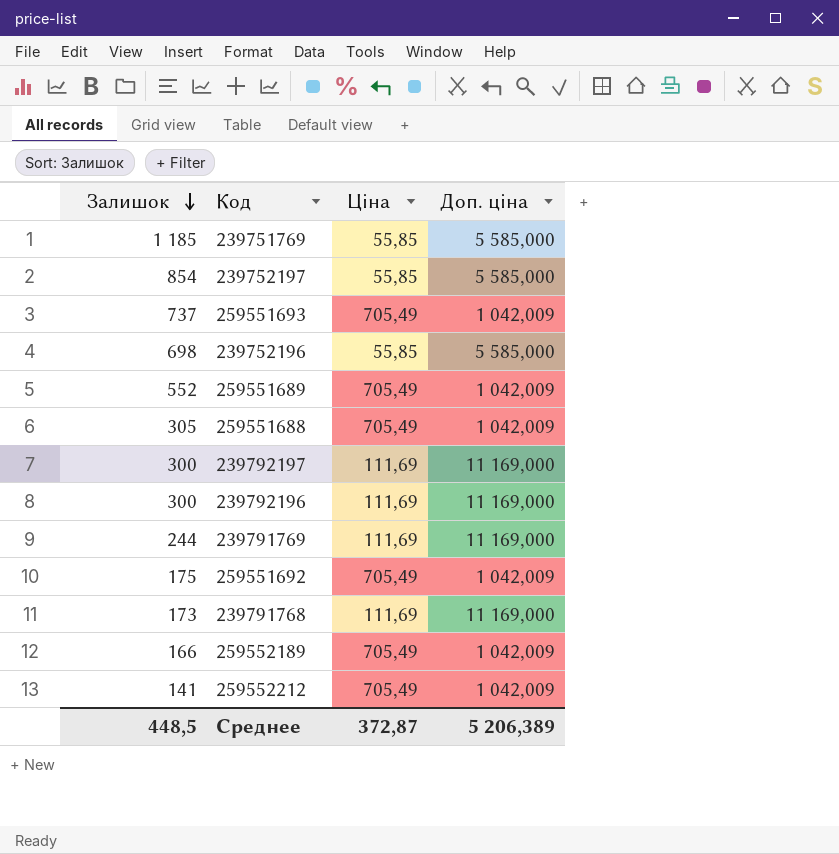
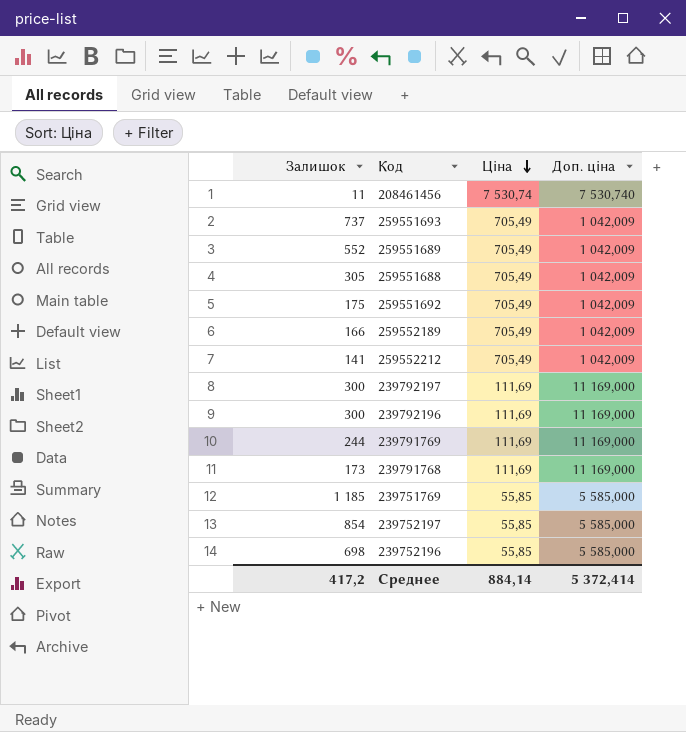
row order: Залишок descending -> Ціна descending
row 208461456: none -> 11 | 7 530,74 | 7 530,740
Среднее | Залишок: 448,5 -> 417,2
Среднее | Ціна: 372,87 -> 884,14
Среднее | Доп. ціна: 5 206,389 -> 5 372,414

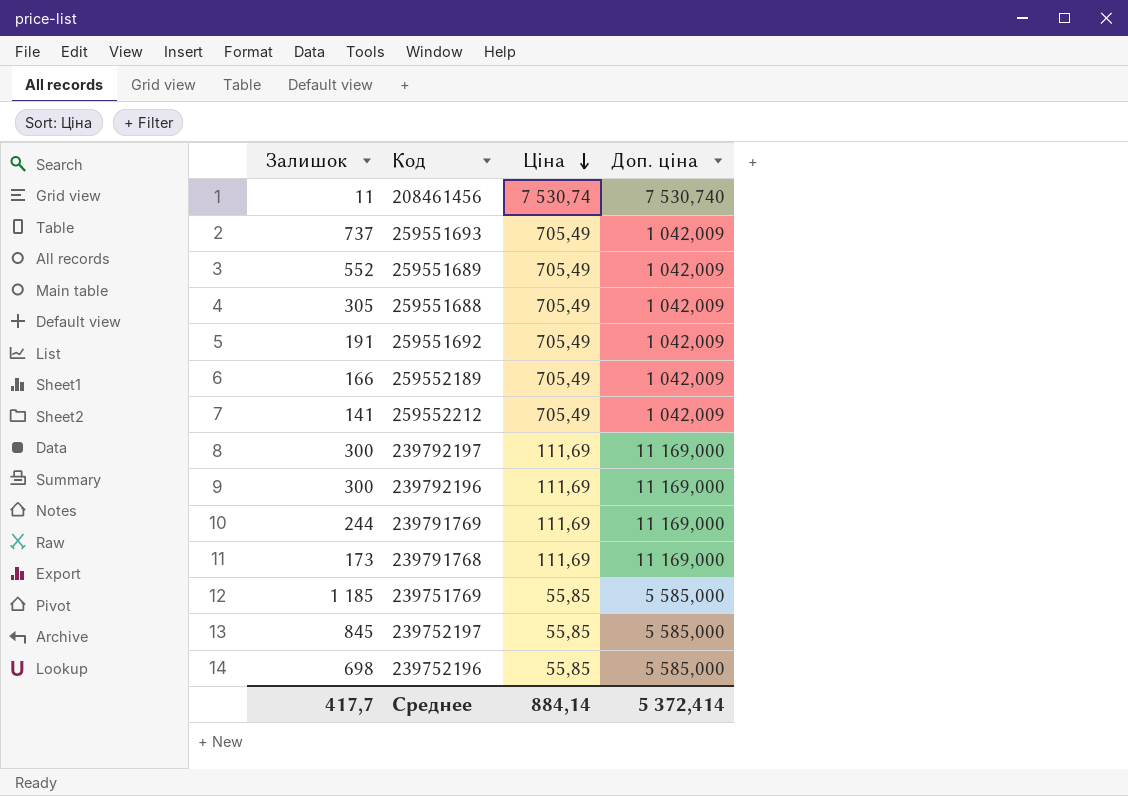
259551692 | Залишок: 175 -> 191
239752197 | Залишок: 854 -> 845
Среднее | Залишок: 417,2 -> 417,7

